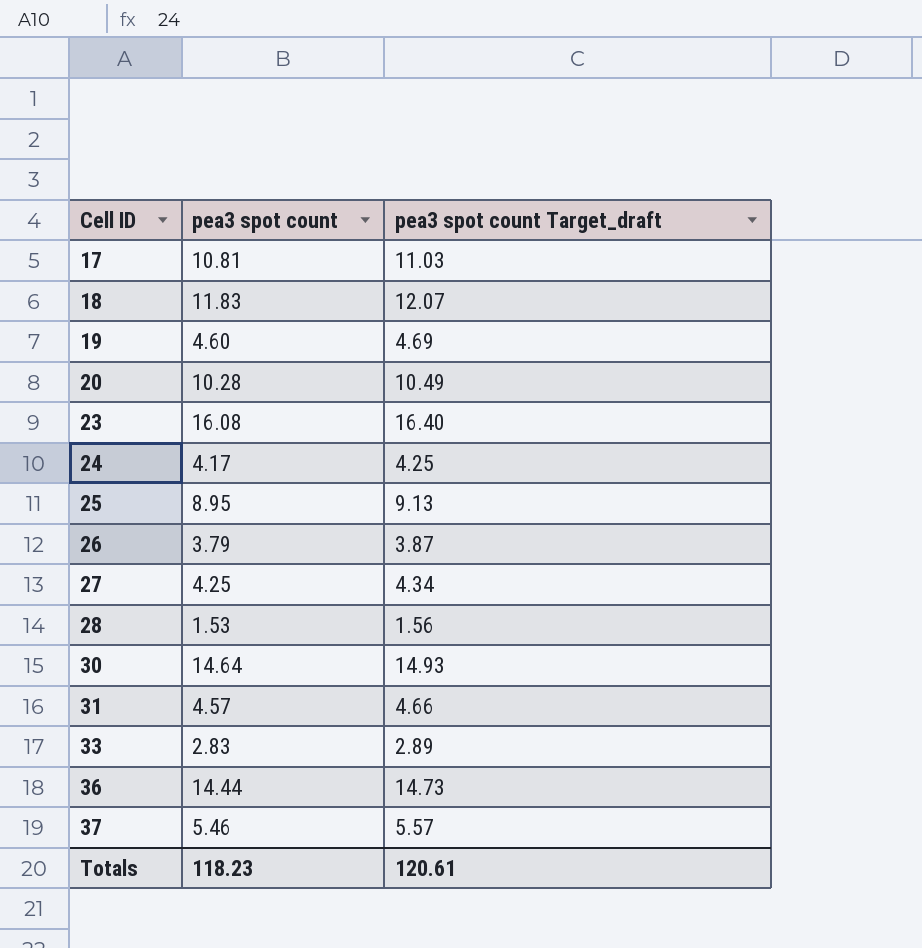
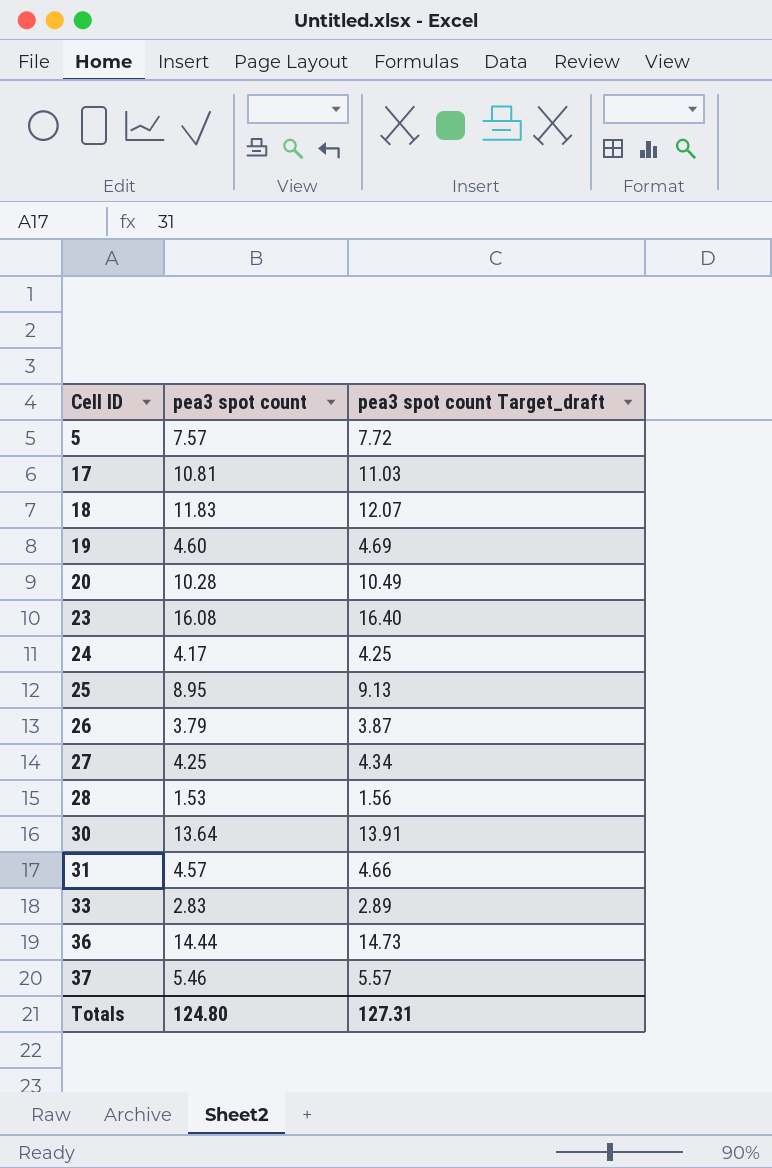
row 5: none -> 7.57 | 7.72
30 | pea3 spot count: 14.64 -> 13.64
30 | pea3 spot count Target_draft: 14.93 -> 13.91
Totals | pea3 spot count: 118.23 -> 124.80
Totals | pea3 spot count Target_draft: 120.61 -> 127.31

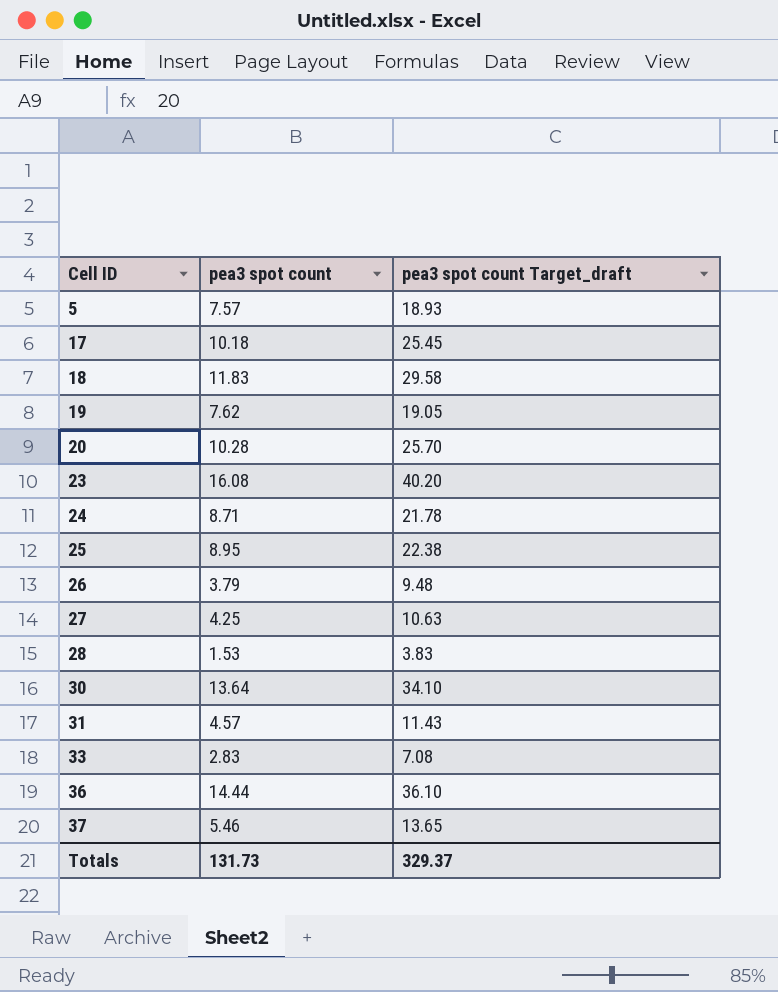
column pea3 spot count Target_draft | formula: [pea3 spot count] * 1.02 -> [pea3 spot count] * 2.5
17 | pea3 spot count: 10.81 -> 10.18
19 | pea3 spot count: 4.60 -> 7.62
24 | pea3 spot count: 4.17 -> 8.71
Totals | pea3 spot count: 124.80 -> 131.73
Totals | pea3 spot count Target_draft: 127.31 -> 329.37

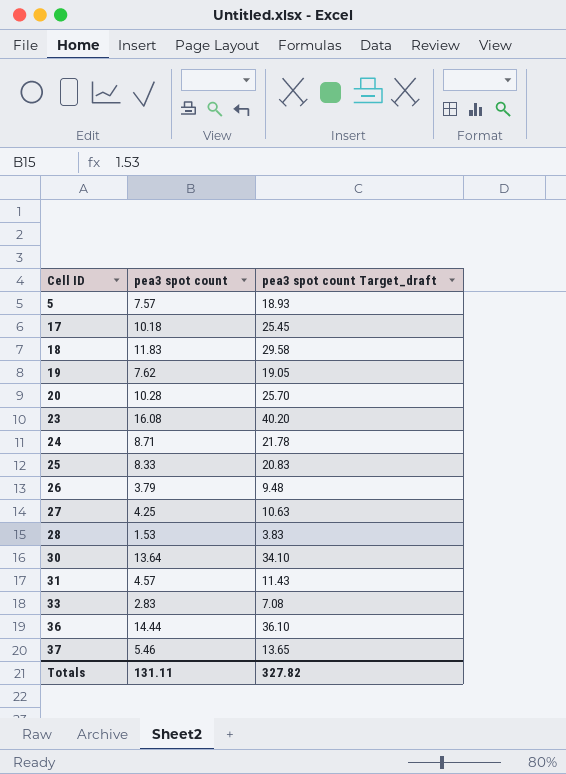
25 | pea3 spot count: 8.95 -> 8.33
25 | pea3 spot count Target_draft: 22.38 -> 20.83
Totals | pea3 spot count: 131.73 -> 131.11
Totals | pea3 spot count Target_draft: 329.37 -> 327.82

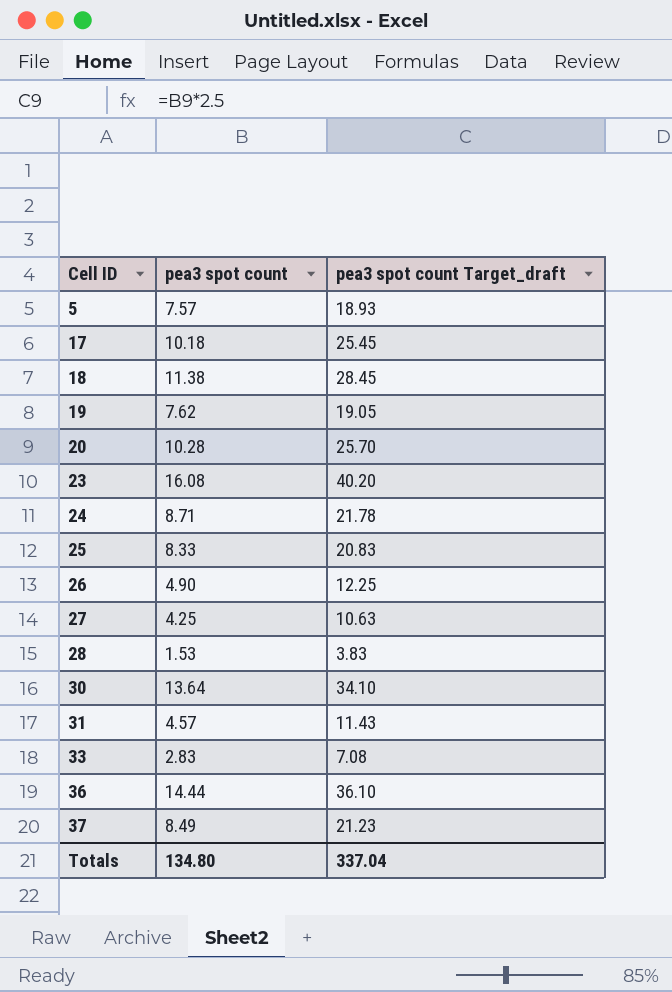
18 | pea3 spot count: 11.83 -> 11.38
18 | pea3 spot count Target_draft: 29.58 -> 28.45
26 | pea3 spot count: 3.79 -> 4.90
26 | pea3 spot count Target_draft: 9.48 -> 12.25
37 | pea3 spot count: 5.46 -> 8.49
37 | pea3 spot count Target_draft: 13.65 -> 21.23
Totals | pea3 spot count: 131.11 -> 134.80
Totals | pea3 spot count Target_draft: 327.82 -> 337.04

